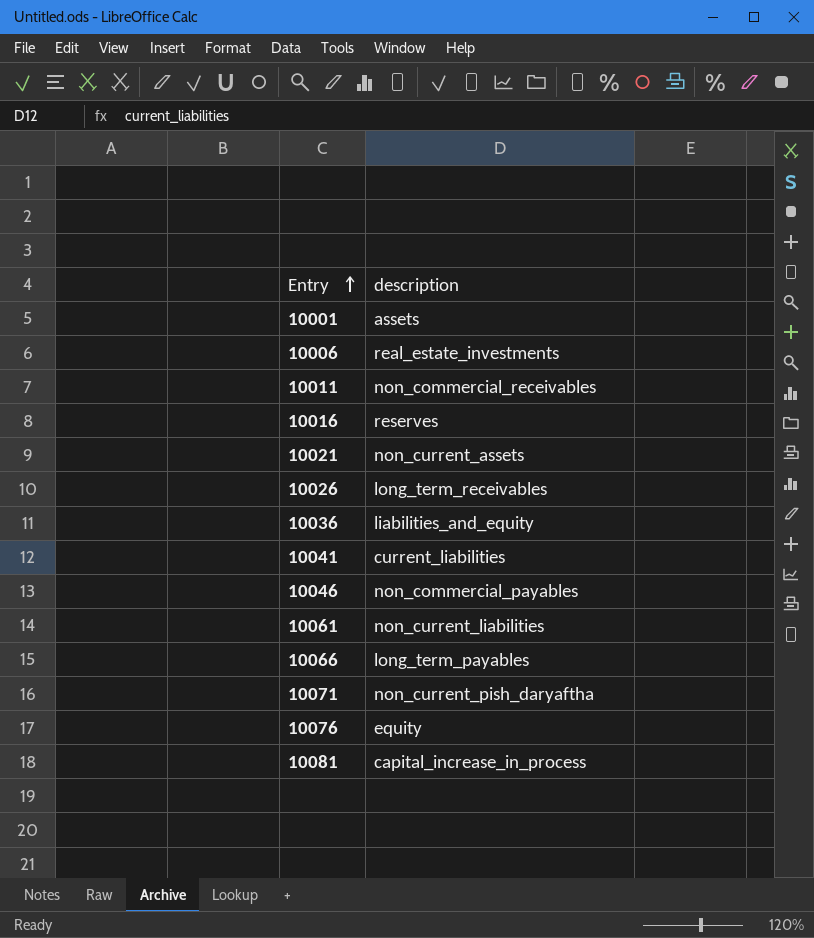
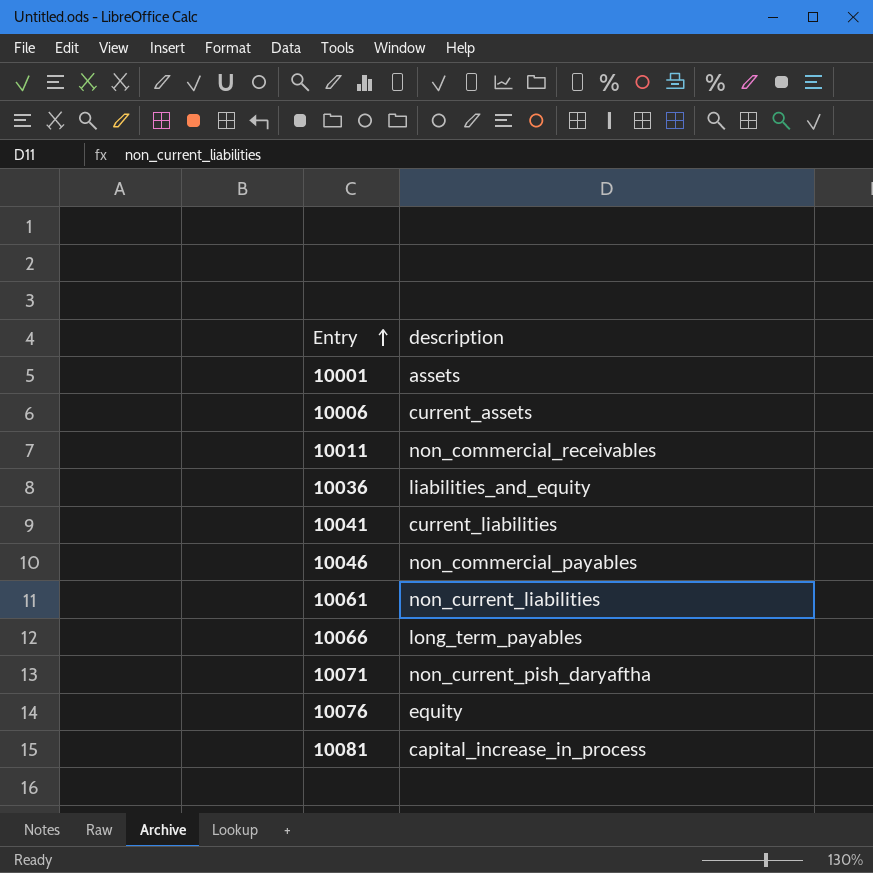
row 10016: reserves -> none
row 10021: non_current_assets -> none
row 10026: long_term_receivables -> none
10006 | description: real_estate_investments -> current_assets

